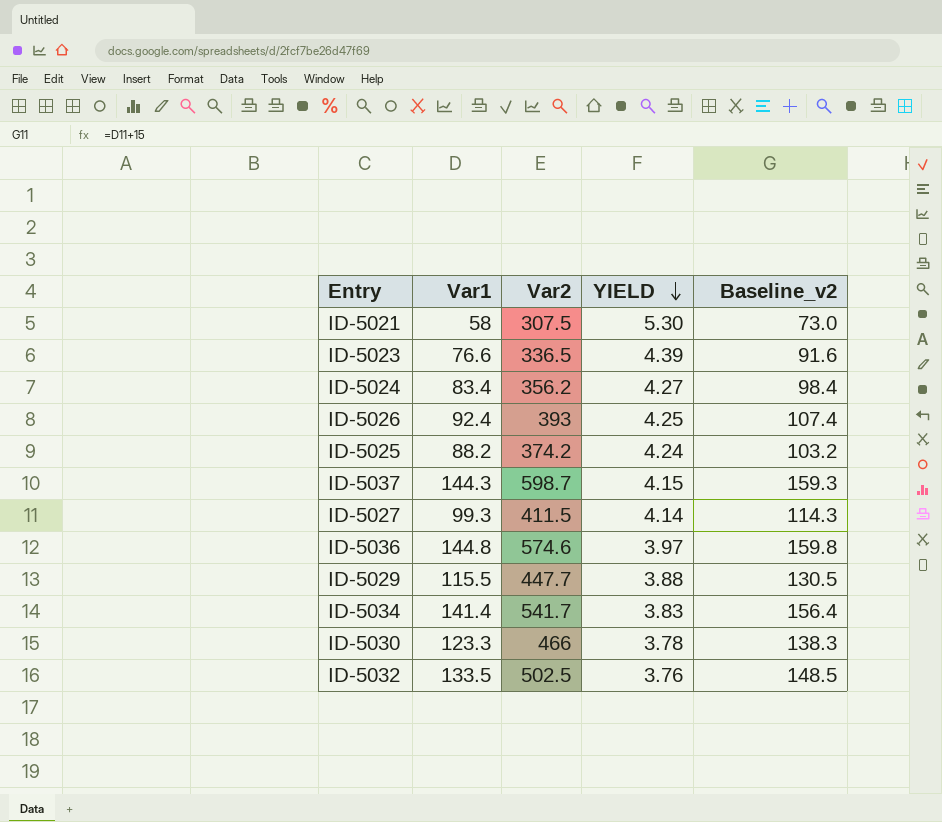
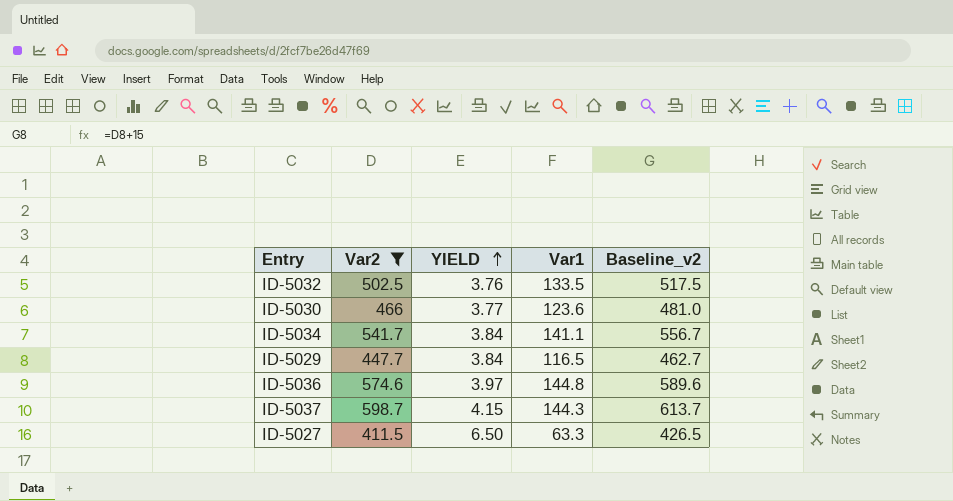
filter: none -> Var2 >= 411.5
row order: YIELD descending -> YIELD ascending
column Var1 | position: 2 -> 4
column Baseline_v2 | formula: [Var1] + 15 -> [Var2] + 15
ID-5030 | YIELD: 3.78 -> 3.77
ID-5030 | Var1: 123.3 -> 123.6
ID-5034 | YIELD: 3.83 -> 3.84
ID-5034 | Var1: 141.4 -> 141.1
ID-5029 | YIELD: 3.88 -> 3.84
ID-5029 | Var1: 115.5 -> 116.5
ID-5027 | YIELD: 4.14 -> 6.50
ID-5027 | Var1: 99.3 -> 63.3

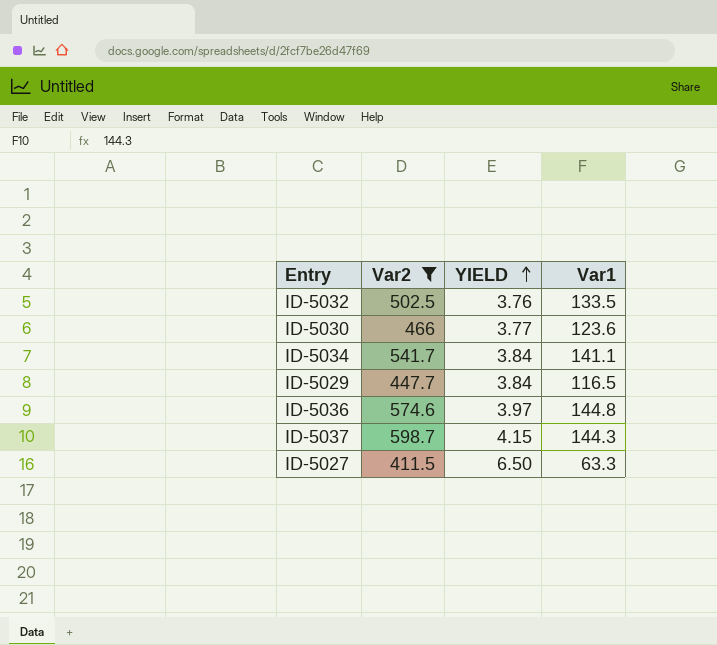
column Baseline_v2 | formula: [Var2] + 15 -> none

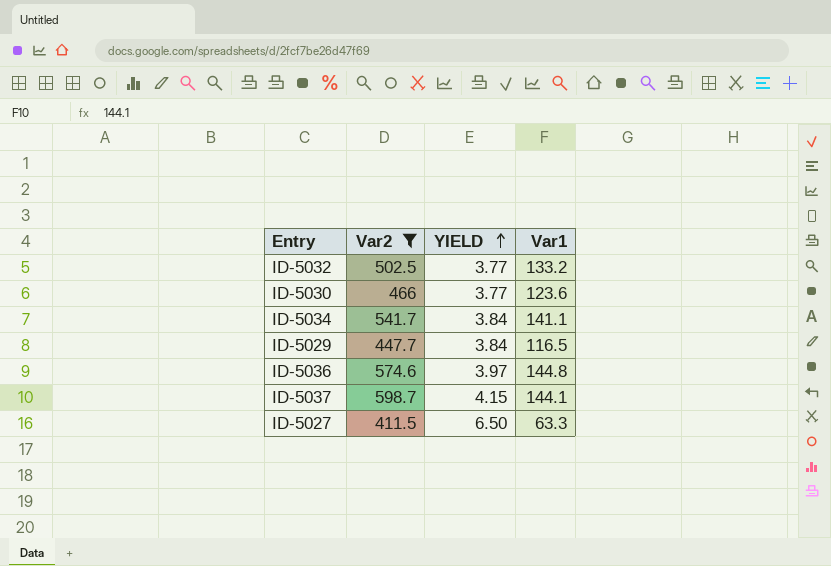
ID-5032 | YIELD: 3.76 -> 3.77
ID-5032 | Var1: 133.5 -> 133.2
ID-5037 | Var1: 144.3 -> 144.1

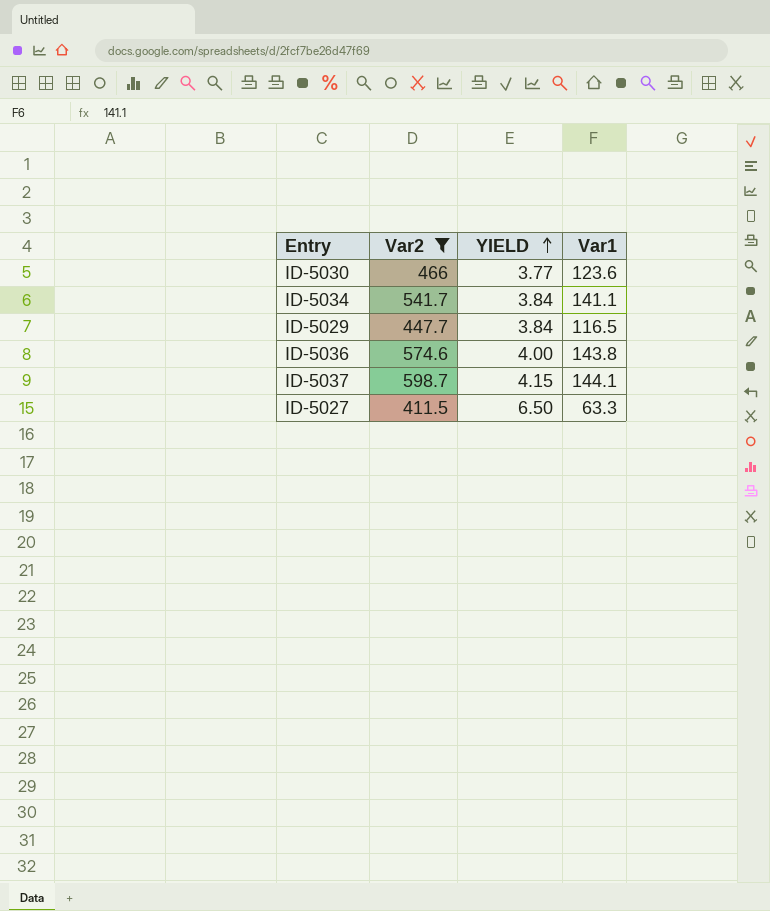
row ID-5032: 502.5 | 3.77 | 133.2 -> none
ID-5036 | YIELD: 3.97 -> 4.00
ID-5036 | Var1: 144.8 -> 143.8

